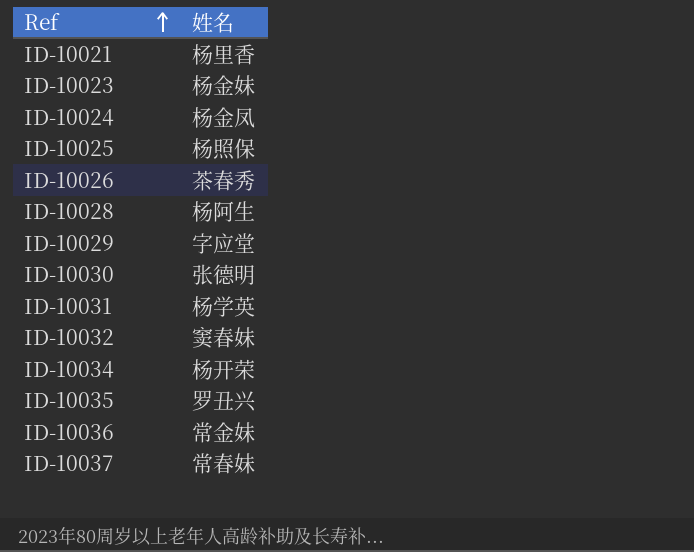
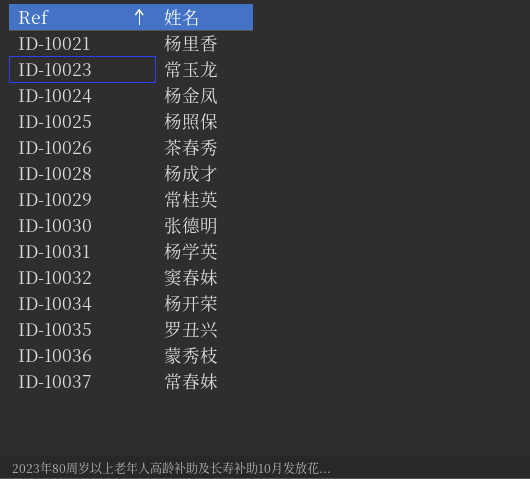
ID-10023 | 姓名: 杨金妹 -> 常玉龙
ID-10028 | 姓名: 杨阿生 -> 杨成才
ID-10029 | 姓名: 字应堂 -> 常桂英
ID-10036 | 姓名: 常金妹 -> 蒙秀枝

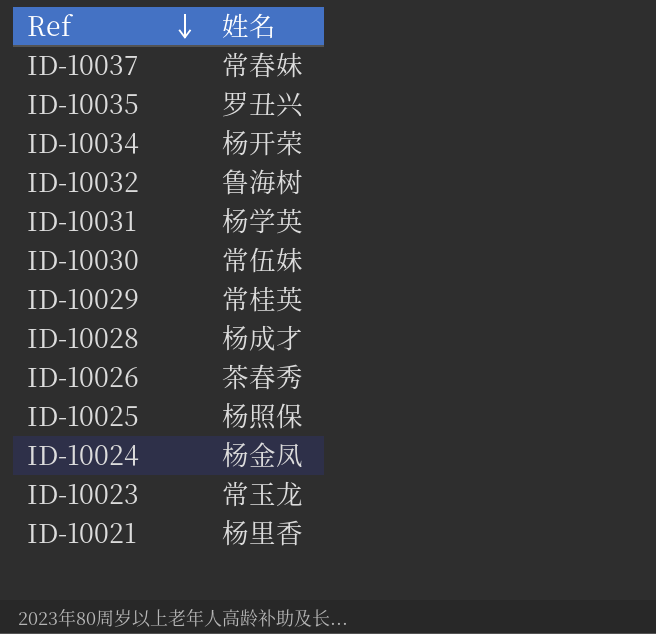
row order: Ref ascending -> Ref descending
row ID-10036: 蒙秀枝 -> none
ID-10032 | 姓名: 窦春妹 -> 鲁海树
ID-10030 | 姓名: 张德明 -> 常伍妹

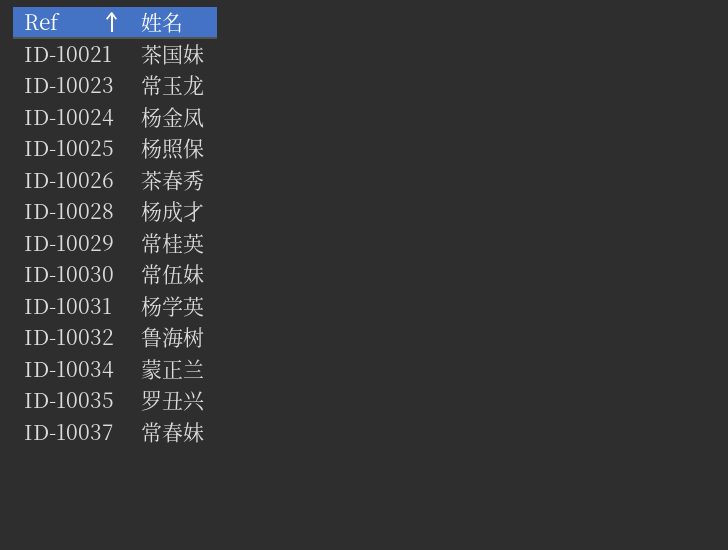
row order: Ref descending -> Ref ascending
ID-10021 | 姓名: 杨里香 -> 茶国妹
ID-10034 | 姓名: 杨开荣 -> 蒙正兰

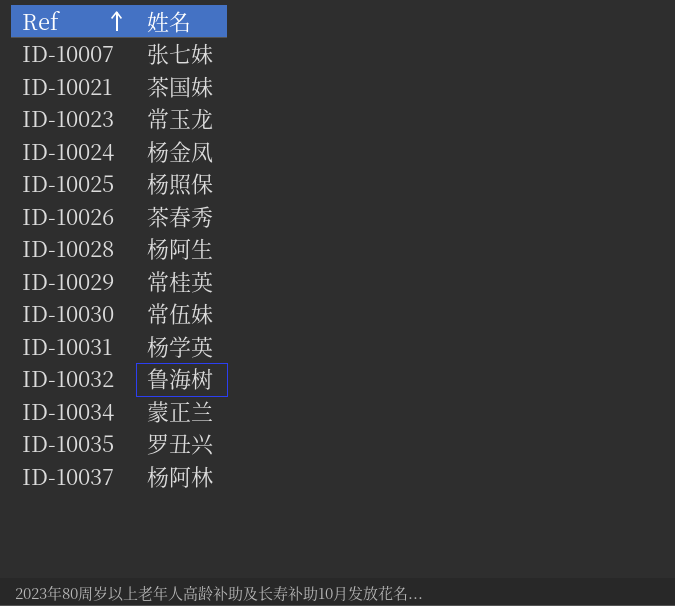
row ID-10007: none -> 张七妹
ID-10028 | 姓名: 杨成才 -> 杨阿生
ID-10037 | 姓名: 常春妹 -> 杨阿林

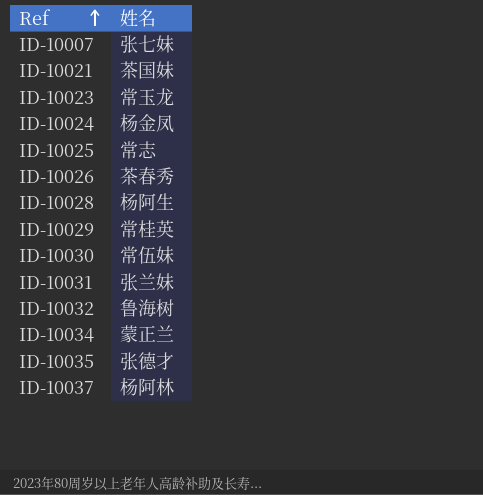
ID-10025 | 姓名: 杨照保 -> 常志
ID-10031 | 姓名: 杨学英 -> 张兰妹
ID-10035 | 姓名: 罗丑兴 -> 张德才

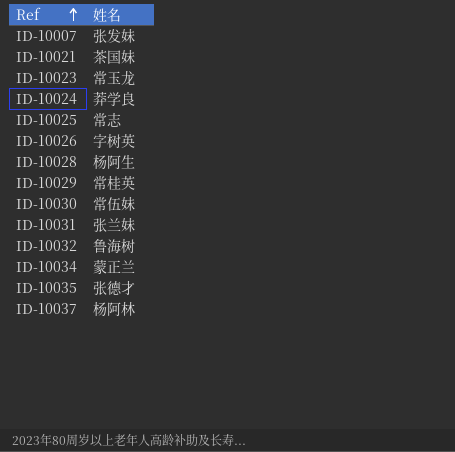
ID-10007 | 姓名: 张七妹 -> 张发妹
ID-10024 | 姓名: 杨金凤 -> 莽学良
ID-10026 | 姓名: 茶春秀 -> 字树英

